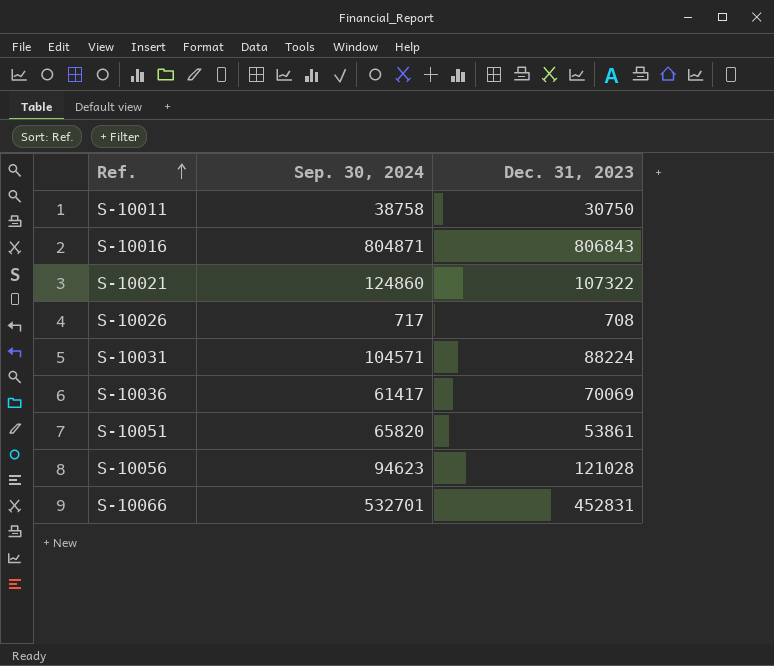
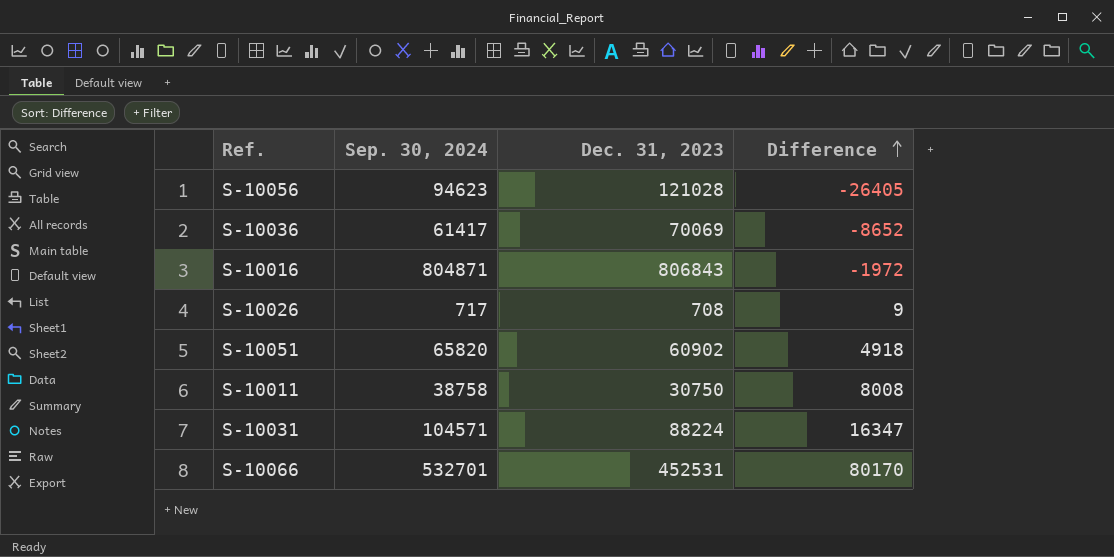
row order: Ref. ascending -> Difference ascending
column Difference | formula: none -> [Sep. 30, 2024] - [Dec. 31, 2023]
row S-10021: 124860 | 107322 -> none
S-10051 | Dec. 31, 2023: 53861 -> 60902
S-10066 | Dec. 31, 2023: 452831 -> 452531

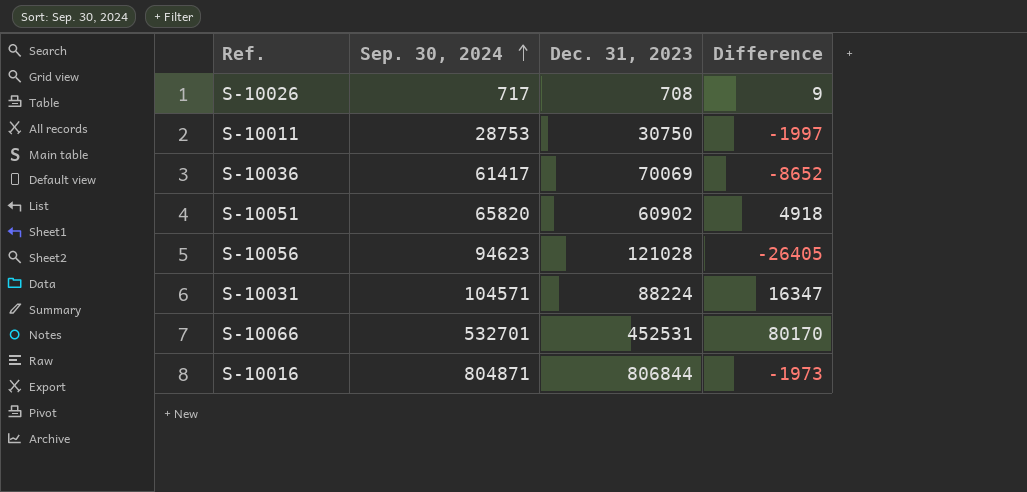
row order: Difference ascending -> Sep. 30, 2024 ascending
S-10011 | Sep. 30, 2024: 38758 -> 28753
S-10011 | Difference: 8008 -> -1997
S-10016 | Dec. 31, 2023: 806843 -> 806844
S-10016 | Difference: -1972 -> -1973

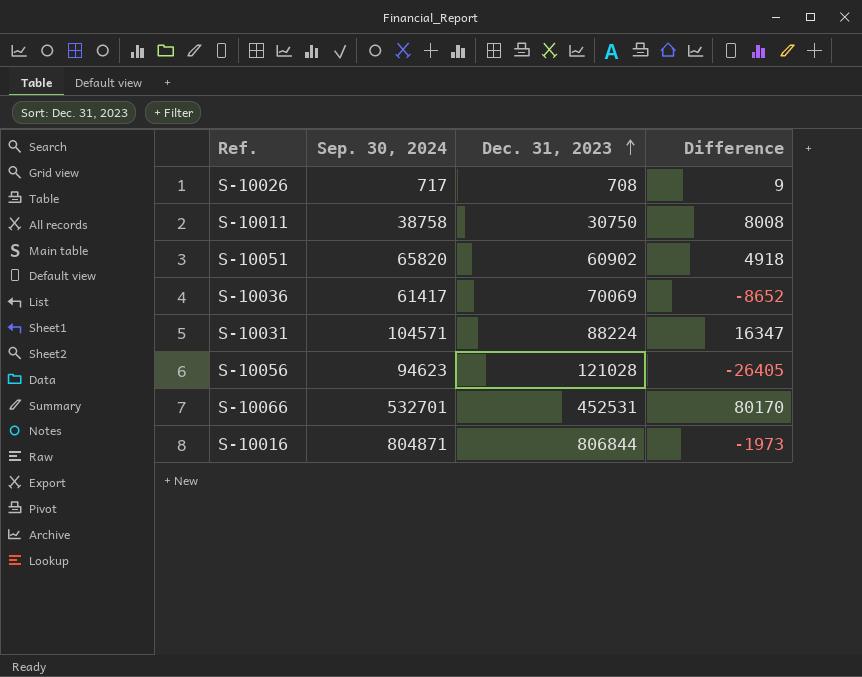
row order: Sep. 30, 2024 ascending -> Dec. 31, 2023 ascending
S-10011 | Sep. 30, 2024: 28753 -> 38758
S-10011 | Difference: -1997 -> 8008

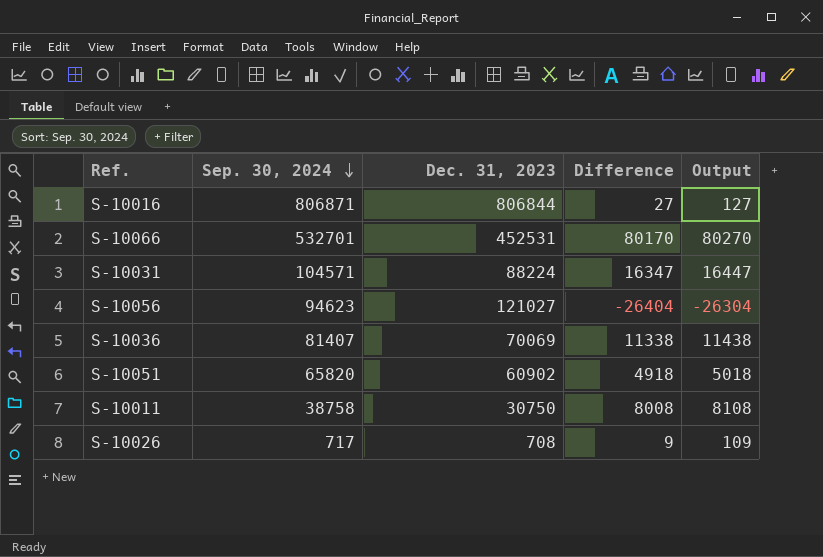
row order: Dec. 31, 2023 ascending -> Sep. 30, 2024 descending
column Output | formula: none -> [Difference] + 100
S-10016 | Sep. 30, 2024: 804871 -> 806871
S-10016 | Difference: -1973 -> 27
S-10056 | Dec. 31, 2023: 121028 -> 121027
S-10056 | Difference: -26405 -> -26404
S-10036 | Sep. 30, 2024: 61417 -> 81407
S-10036 | Difference: -8652 -> 11338

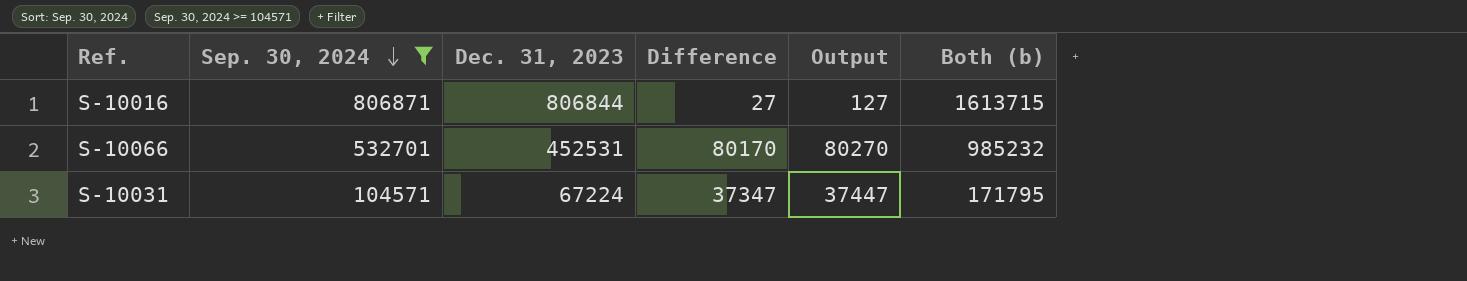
filter: none -> Sep. 30, 2024 >= 104571
column Both (b) | formula: none -> [Sep. 30, 2024] + [Dec. 31, 2023]
S-10031 | Dec. 31, 2023: 88224 -> 67224
S-10031 | Difference: 16347 -> 37347
S-10031 | Output: 16447 -> 37447

